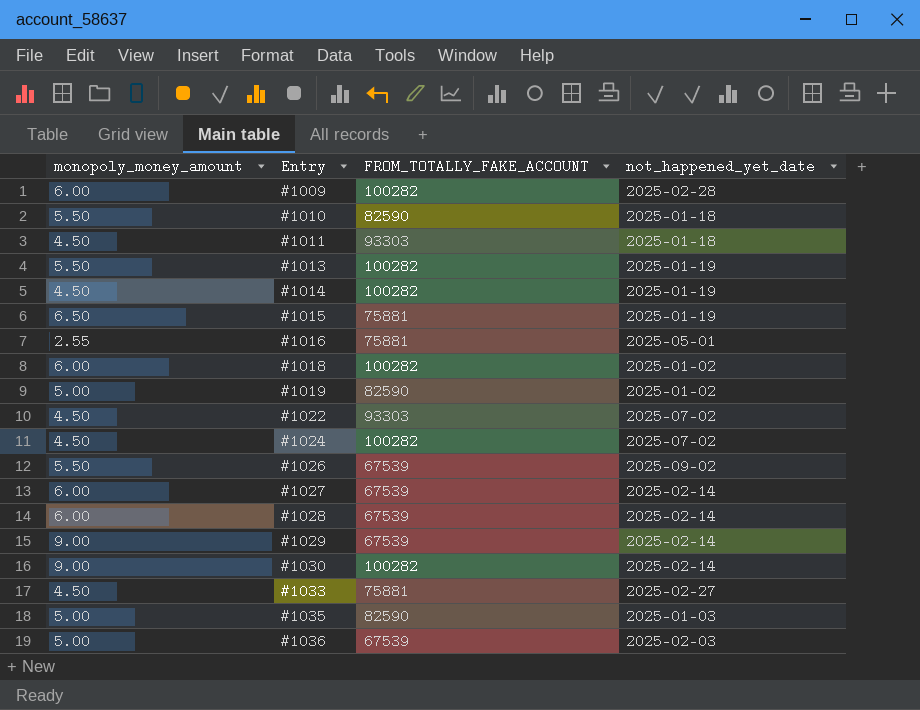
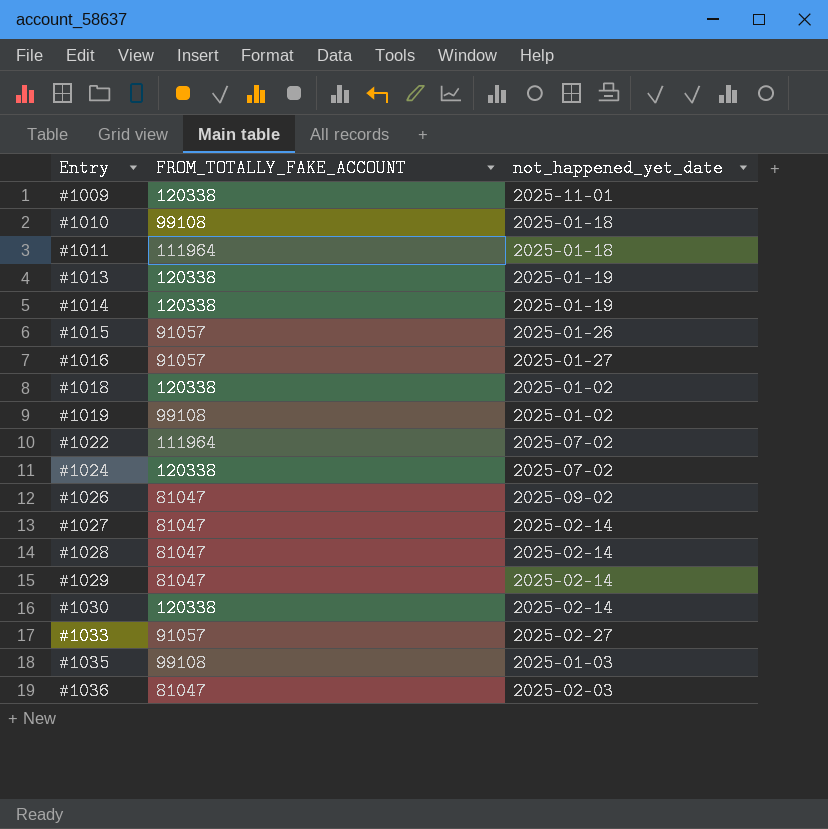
column monopoly_money_amount | position: 1 -> none
#1009 | FROM_TOTALLY_FAKE_ACCOUNT: 100282 -> 120338
#1009 | not_happened_yet_date: 2025-02-28 -> 2025-11-01
#1010 | FROM_TOTALLY_FAKE_ACCOUNT: 82590 -> 99108
#1011 | FROM_TOTALLY_FAKE_ACCOUNT: 93303 -> 111964
#1013 | FROM_TOTALLY_FAKE_ACCOUNT: 100282 -> 120338
#1014 | FROM_TOTALLY_FAKE_ACCOUNT: 100282 -> 120338
#1015 | FROM_TOTALLY_FAKE_ACCOUNT: 75881 -> 91057
#1015 | not_happened_yet_date: 2025-01-19 -> 2025-01-26
#1016 | FROM_TOTALLY_FAKE_ACCOUNT: 75881 -> 91057
#1016 | not_happened_yet_date: 2025-05-01 -> 2025-01-27
#1018 | FROM_TOTALLY_FAKE_ACCOUNT: 100282 -> 120338
#1019 | FROM_TOTALLY_FAKE_ACCOUNT: 82590 -> 99108
#1022 | FROM_TOTALLY_FAKE_ACCOUNT: 93303 -> 111964
#1024 | FROM_TOTALLY_FAKE_ACCOUNT: 100282 -> 120338
#1026 | FROM_TOTALLY_FAKE_ACCOUNT: 67539 -> 81047
#1027 | FROM_TOTALLY_FAKE_ACCOUNT: 67539 -> 81047
#1028 | FROM_TOTALLY_FAKE_ACCOUNT: 67539 -> 81047
#1029 | FROM_TOTALLY_FAKE_ACCOUNT: 67539 -> 81047
#1030 | FROM_TOTALLY_FAKE_ACCOUNT: 100282 -> 120338
#1033 | FROM_TOTALLY_FAKE_ACCOUNT: 75881 -> 91057
#1035 | FROM_TOTALLY_FAKE_ACCOUNT: 82590 -> 99108
#1036 | FROM_TOTALLY_FAKE_ACCOUNT: 67539 -> 81047

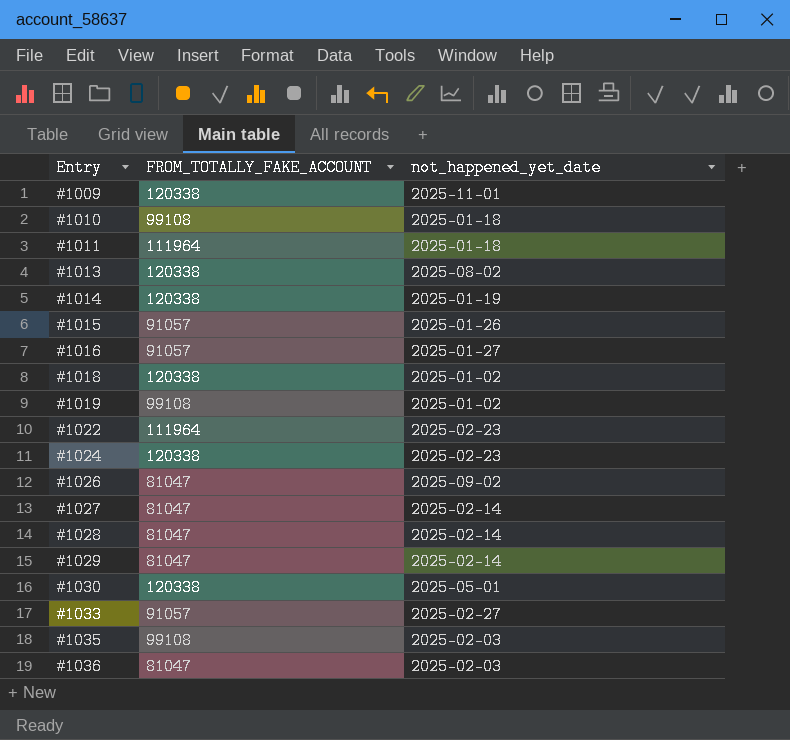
#1013 | not_happened_yet_date: 2025-01-19 -> 2025-08-02
#1022 | not_happened_yet_date: 2025-07-02 -> 2025-02-23
#1024 | not_happened_yet_date: 2025-07-02 -> 2025-02-23
#1030 | not_happened_yet_date: 2025-02-14 -> 2025-05-01
#1035 | not_happened_yet_date: 2025-01-03 -> 2025-02-03

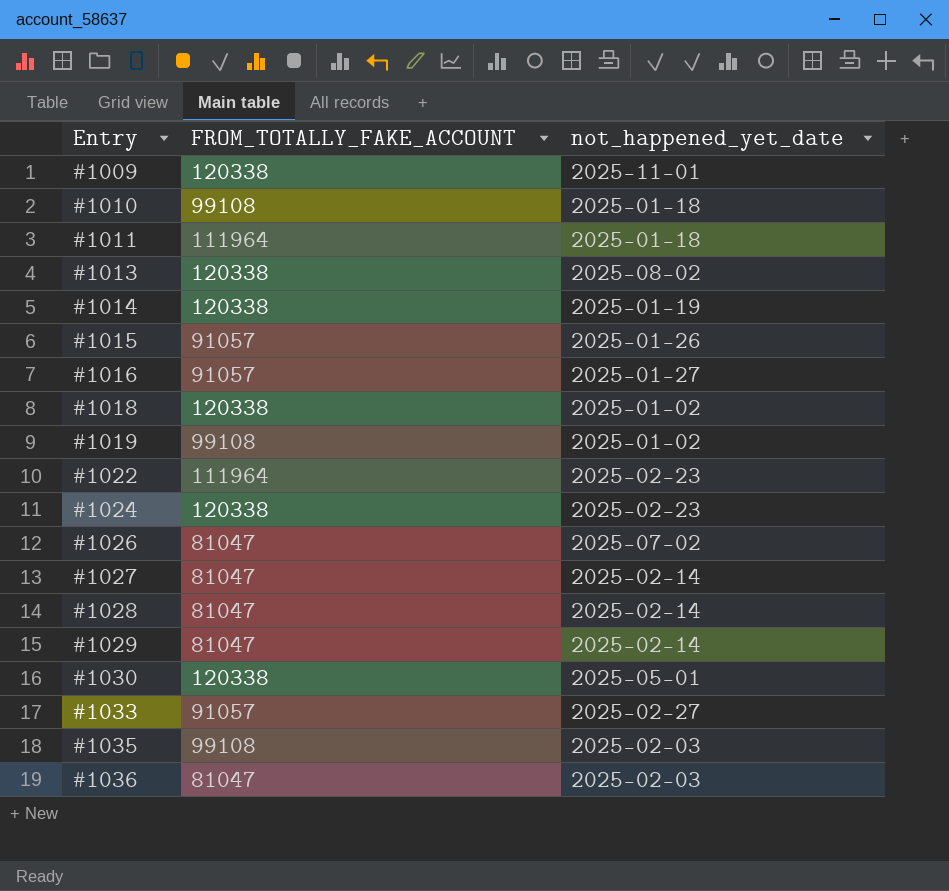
#1026 | not_happened_yet_date: 2025-09-02 -> 2025-07-02

